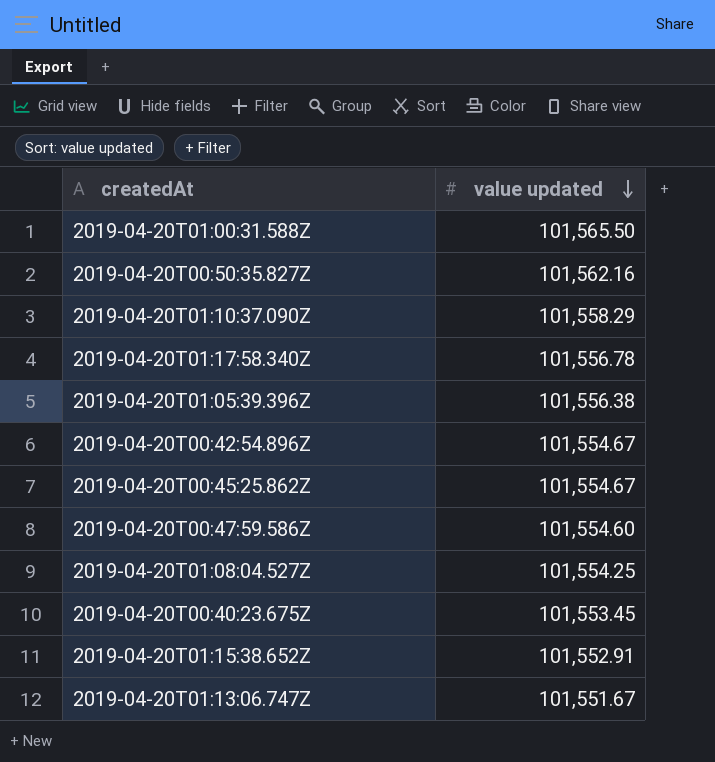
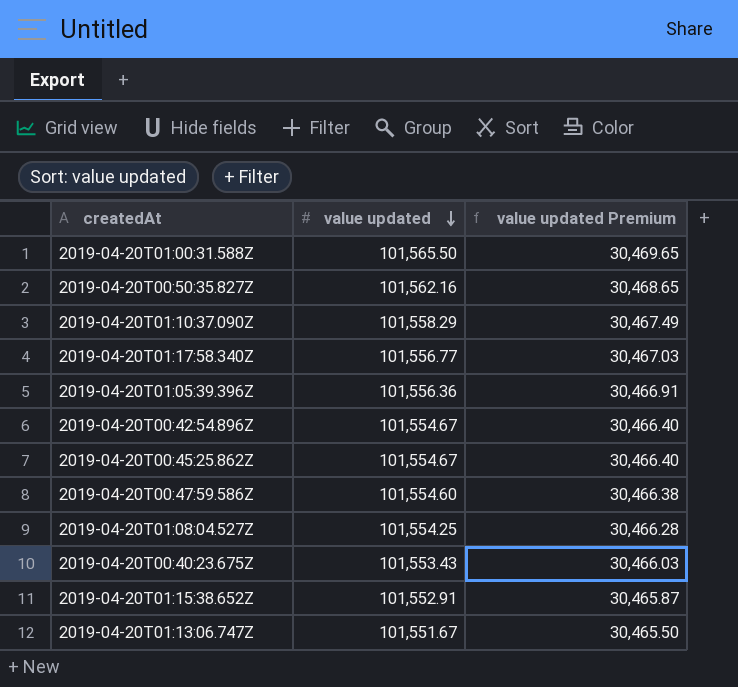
column value updated Premium | formula: none -> [value updated] * 0.3
2019-04-20T01:17:58.340Z | value updated: 101,556.78 -> 101,556.77
2019-04-20T01:05:39.396Z | value updated: 101,556.38 -> 101,556.36
2019-04-20T00:40:23.675Z | value updated: 101,553.45 -> 101,553.43

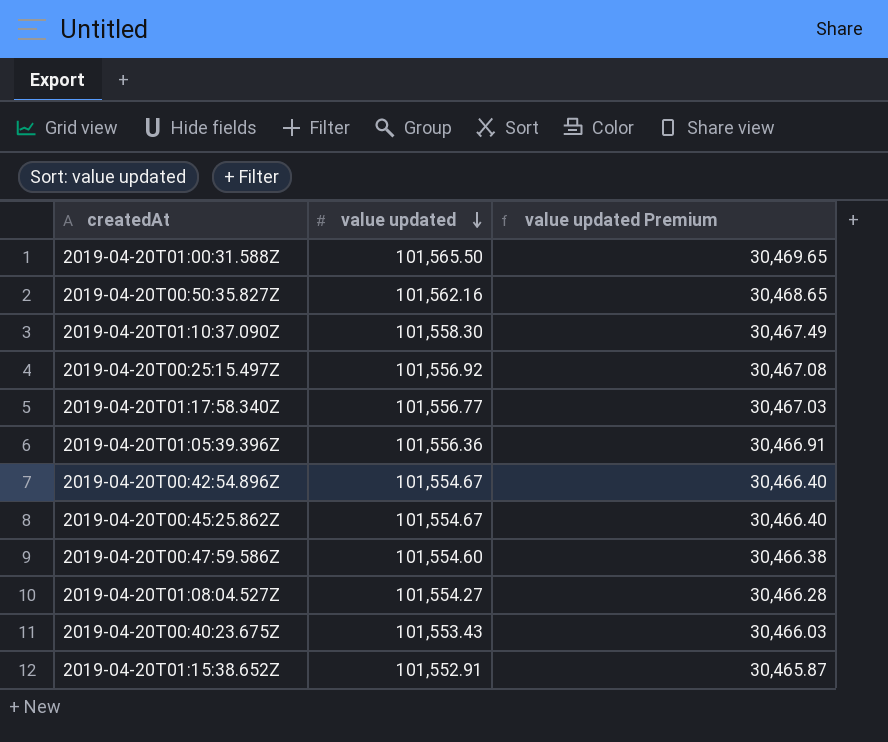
row 2019-04-20T01:13:06.747Z: 101,551.67 | 30,465.50 -> none
2019-04-20T01:10:37.090Z | value updated: 101,558.29 -> 101,558.30
row 2019-04-20T00:25:15.497Z: none -> 101,556.92 | 30,467.08
2019-04-20T01:08:04.527Z | value updated: 101,554.25 -> 101,554.27

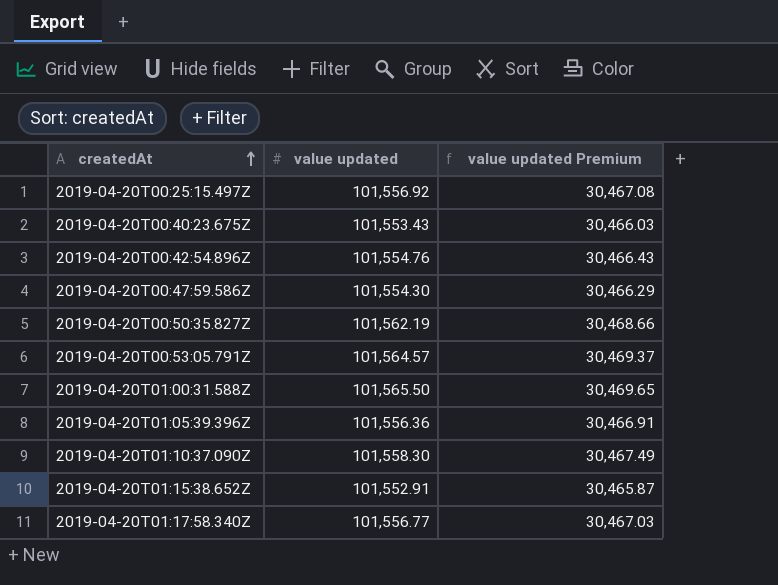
row order: value updated descending -> createdAt ascending
row 2019-04-20T00:45:25.862Z: 101,554.67 | 30,466.40 -> none
row 2019-04-20T01:08:04.527Z: 101,554.27 | 30,466.28 -> none
2019-04-20T00:42:54.896Z | value updated: 101,554.67 -> 101,554.76
2019-04-20T00:42:54.896Z | value updated Premium: 30,466.40 -> 30,466.43
2019-04-20T00:47:59.586Z | value updated: 101,554.60 -> 101,554.30
2019-04-20T00:47:59.586Z | value updated Premium: 30,466.38 -> 30,466.29
2019-04-20T00:50:35.827Z | value updated: 101,562.16 -> 101,562.19
2019-04-20T00:50:35.827Z | value updated Premium: 30,468.65 -> 30,468.66
row 2019-04-20T00:53:05.791Z: none -> 101,564.57 | 30,469.37

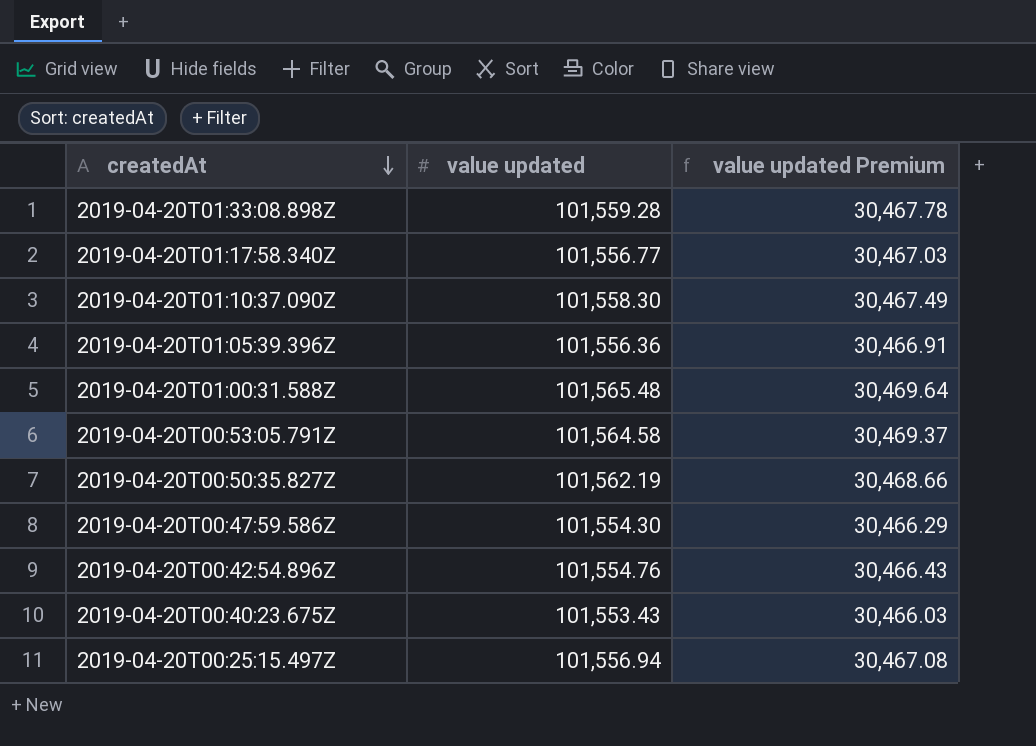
row order: createdAt ascending -> createdAt descending
row 2019-04-20T01:15:38.652Z: 101,552.91 | 30,465.87 -> none
row 2019-04-20T01:33:08.898Z: none -> 101,559.28 | 30,467.78
2019-04-20T01:00:31.588Z | value updated: 101,565.50 -> 101,565.48
2019-04-20T01:00:31.588Z | value updated Premium: 30,469.65 -> 30,469.64
2019-04-20T00:53:05.791Z | value updated: 101,564.57 -> 101,564.58
2019-04-20T00:25:15.497Z | value updated: 101,556.92 -> 101,556.94

